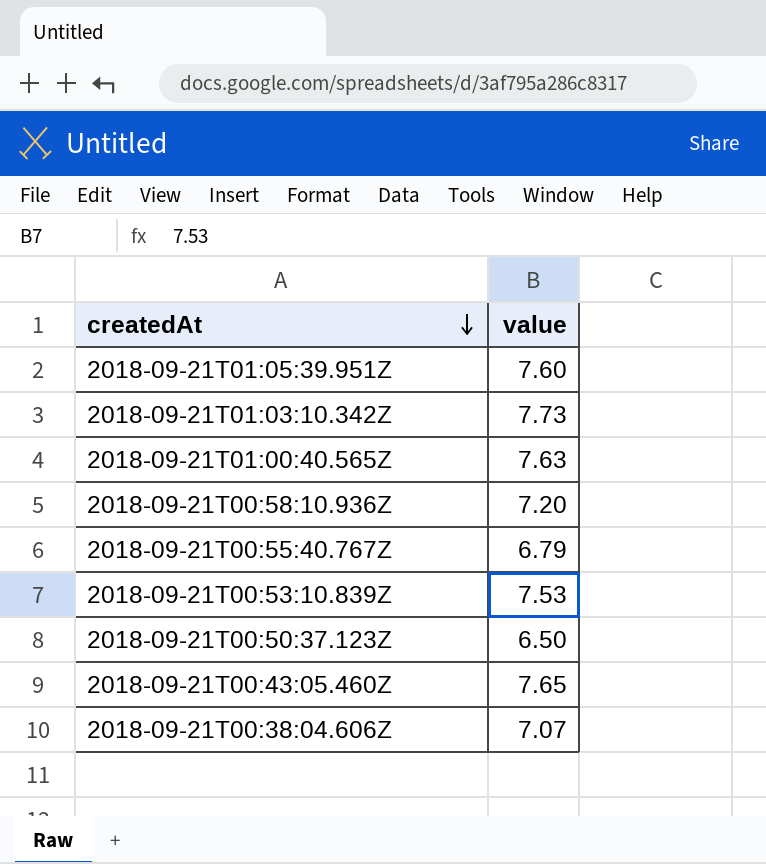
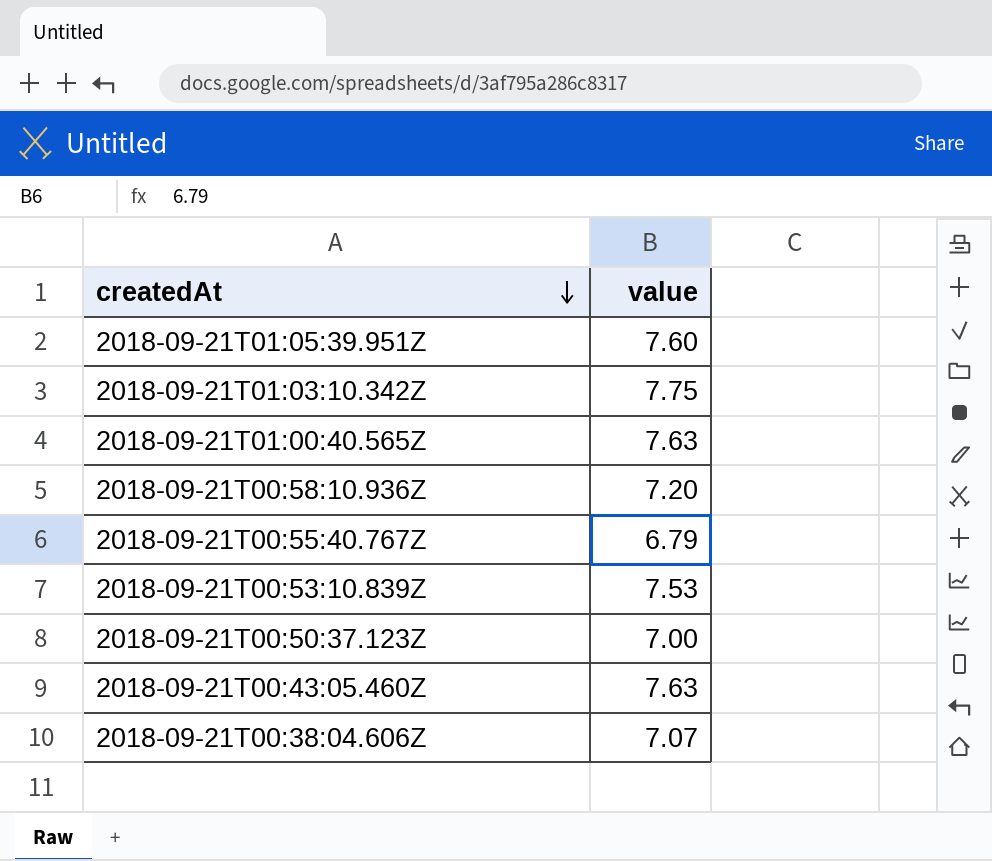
2018-09-21T01:03:10.342Z | value: 7.73 -> 7.75
2018-09-21T00:50:37.123Z | value: 6.50 -> 7.00
2018-09-21T00:43:05.460Z | value: 7.65 -> 7.63

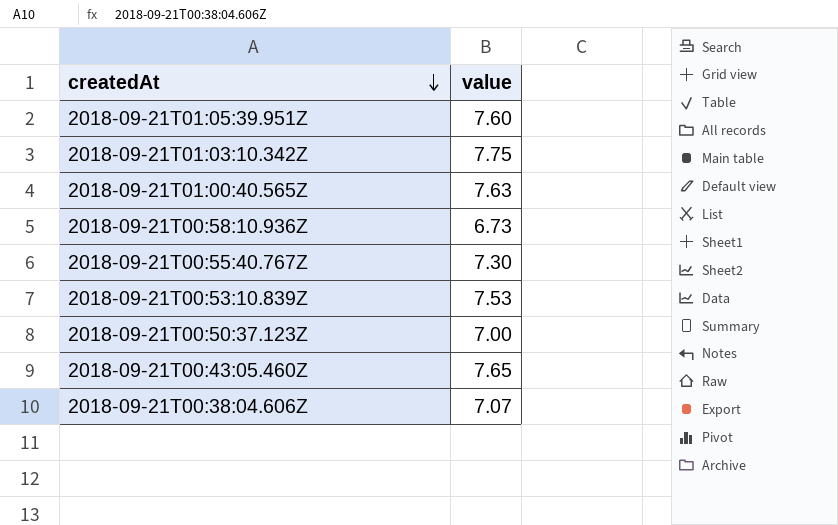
2018-09-21T00:58:10.936Z | value: 7.20 -> 6.73
2018-09-21T00:55:40.767Z | value: 6.79 -> 7.30
2018-09-21T00:43:05.460Z | value: 7.63 -> 7.65

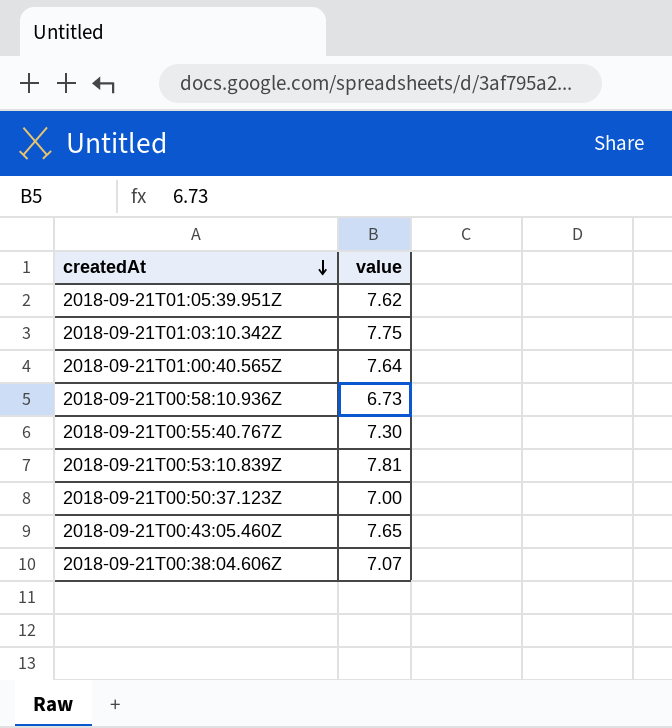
2018-09-21T01:05:39.951Z | value: 7.60 -> 7.62
2018-09-21T01:00:40.565Z | value: 7.63 -> 7.64
2018-09-21T00:53:10.839Z | value: 7.53 -> 7.81

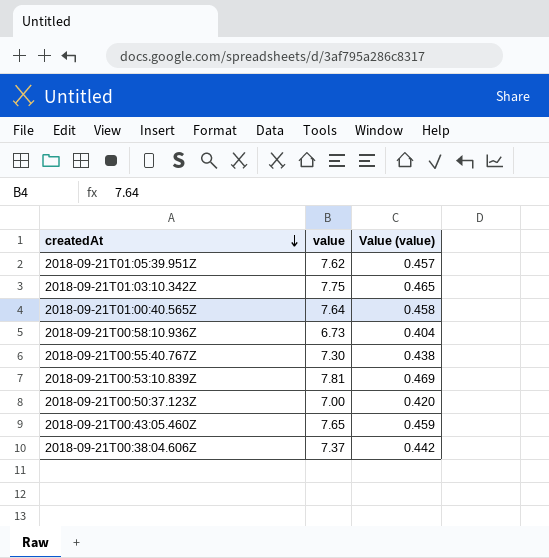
column Value (value) | formula: none -> [value] * 0.06
2018-09-21T00:38:04.606Z | value: 7.07 -> 7.37

